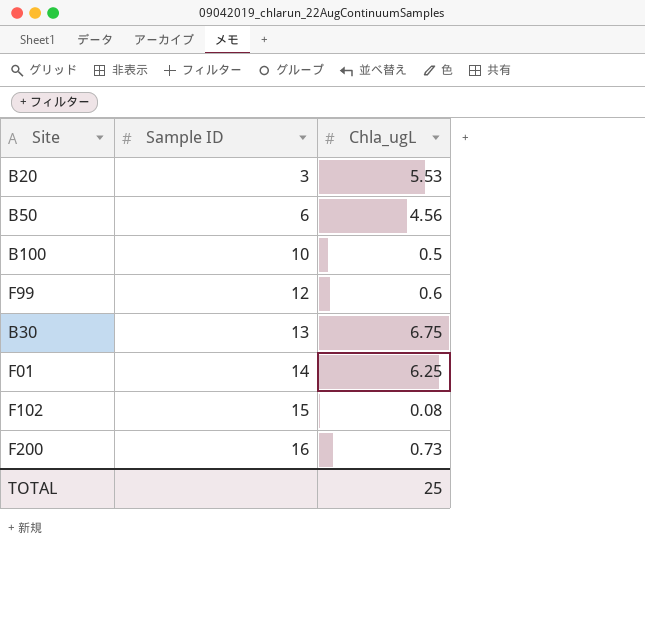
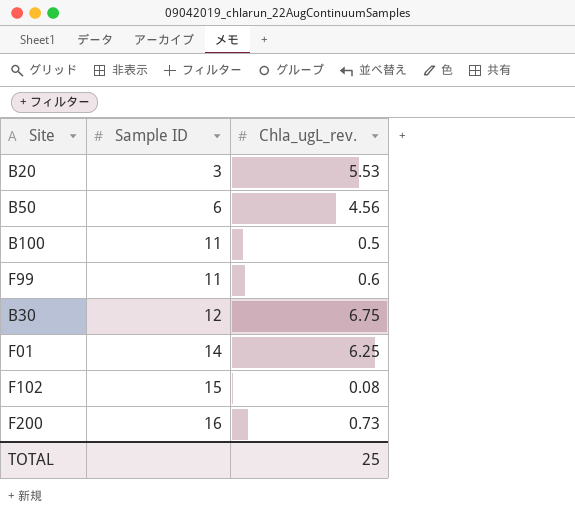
column name: Chla_ugL -> Chla_ugL_rev.
B100 | Sample ID: 10 -> 11
F99 | Sample ID: 12 -> 11
B30 | Sample ID: 13 -> 12

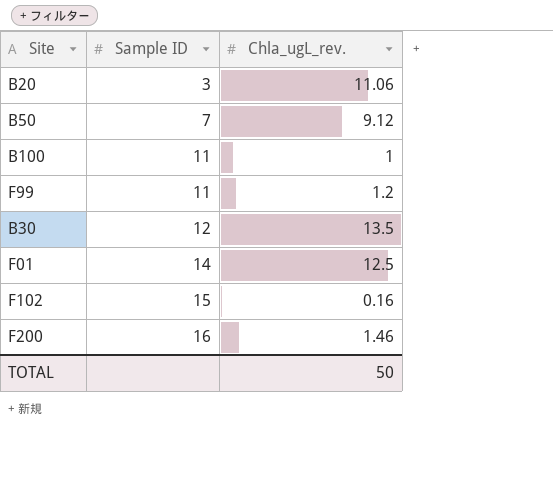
B20 | Chla_ugL_rev.: 5.53 -> 11.06
B50 | Sample ID: 6 -> 7
B50 | Chla_ugL_rev.: 4.56 -> 9.12
B100 | Chla_ugL_rev.: 0.5 -> 1
F99 | Chla_ugL_rev.: 0.6 -> 1.2
B30 | Chla_ugL_rev.: 6.75 -> 13.5
F01 | Chla_ugL_rev.: 6.25 -> 12.5
F102 | Chla_ugL_rev.: 0.08 -> 0.16
F200 | Chla_ugL_rev.: 0.73 -> 1.46
TOTAL | Chla_ugL_rev.: 25 -> 50

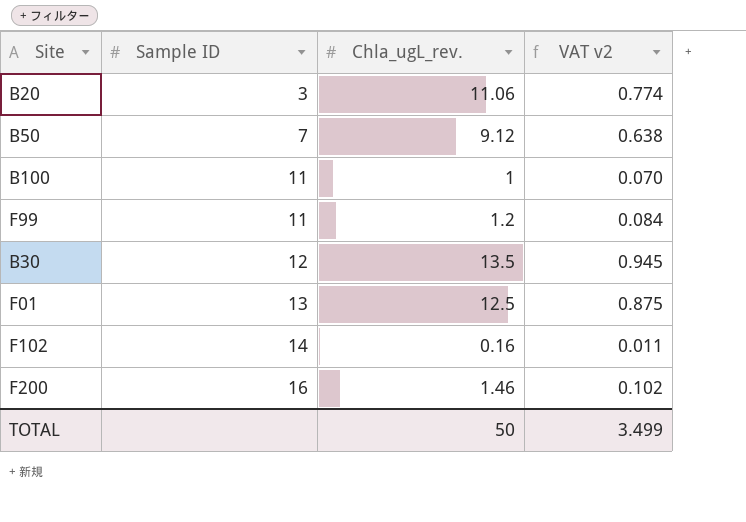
column VAT v2 | formula: none -> [Chla_ugL_rev.] * 0.07
F01 | Sample ID: 14 -> 13
F102 | Sample ID: 15 -> 14

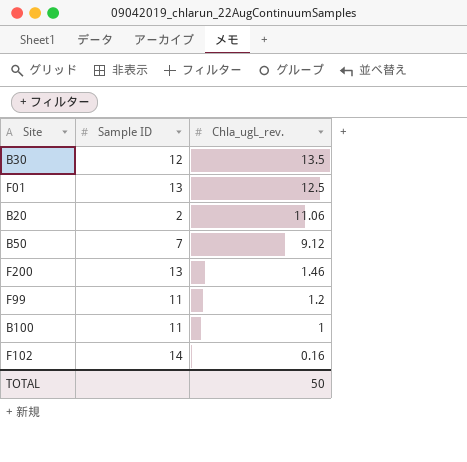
row order: Sample ID ascending -> Chla_ugL_rev. descending
column VAT v2 | formula: [Chla_ugL_rev.] * 0.07 -> none
B20 | Sample ID: 3 -> 2
F200 | Sample ID: 16 -> 13

